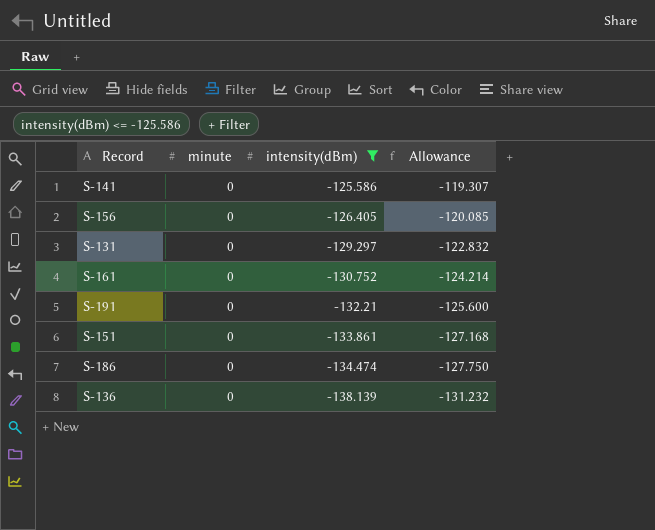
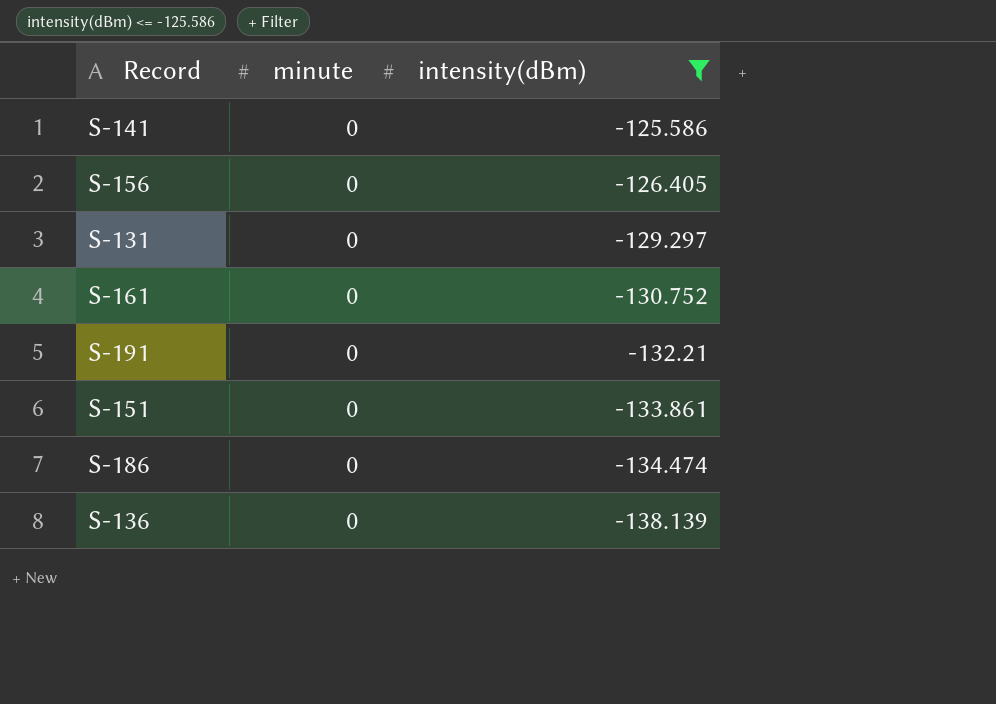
column Allowance | formula: [intensity(dBm)] * 0.95 -> none

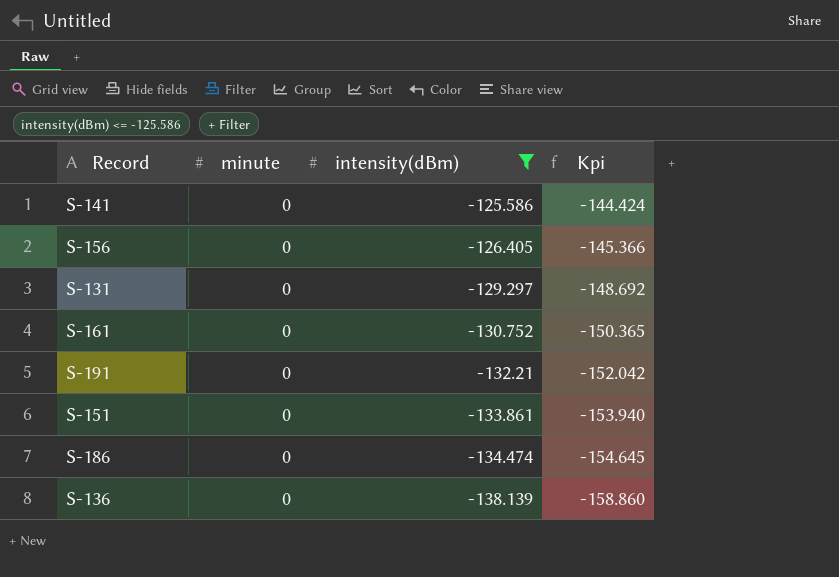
column Kpi | formula: none -> [intensity(dBm)] * 1.15

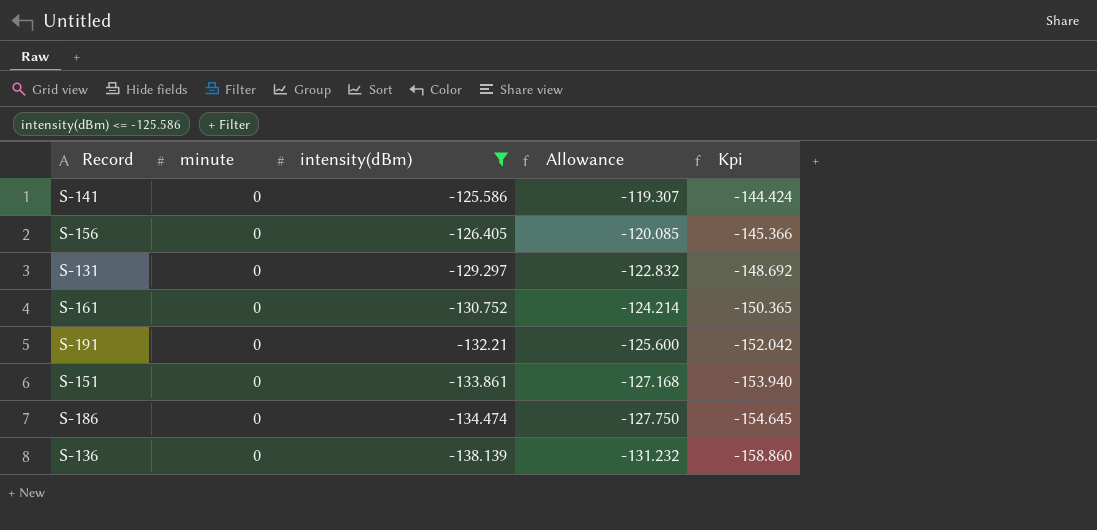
column Allowance | formula: none -> [intensity(dBm)] * 0.95

